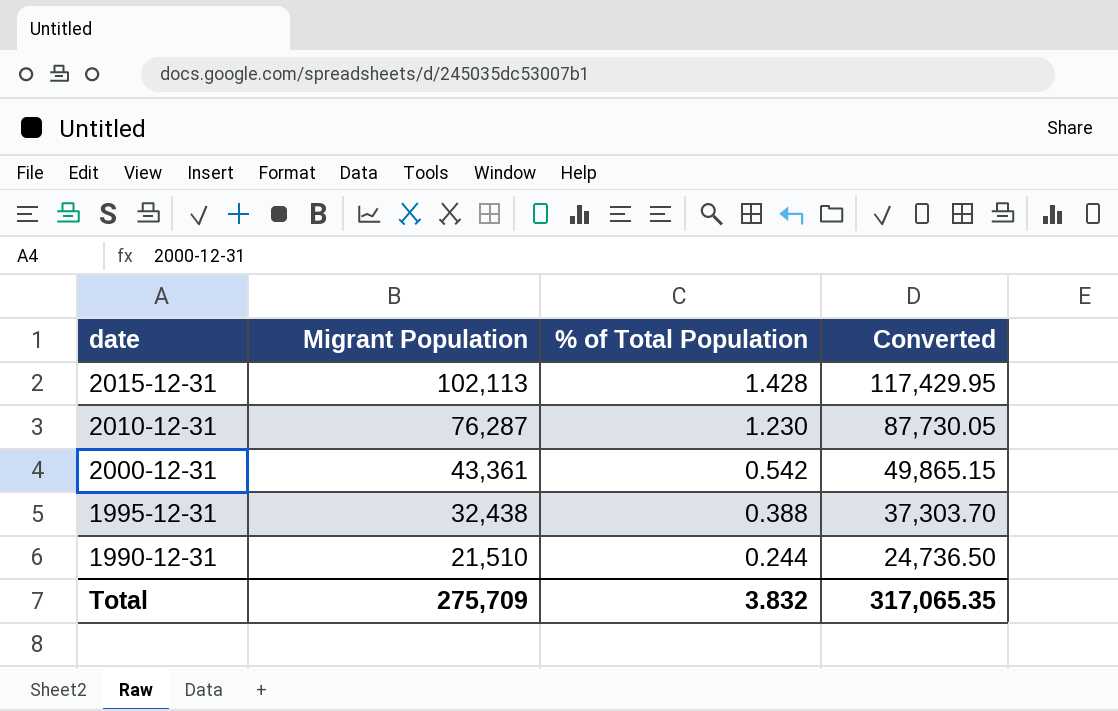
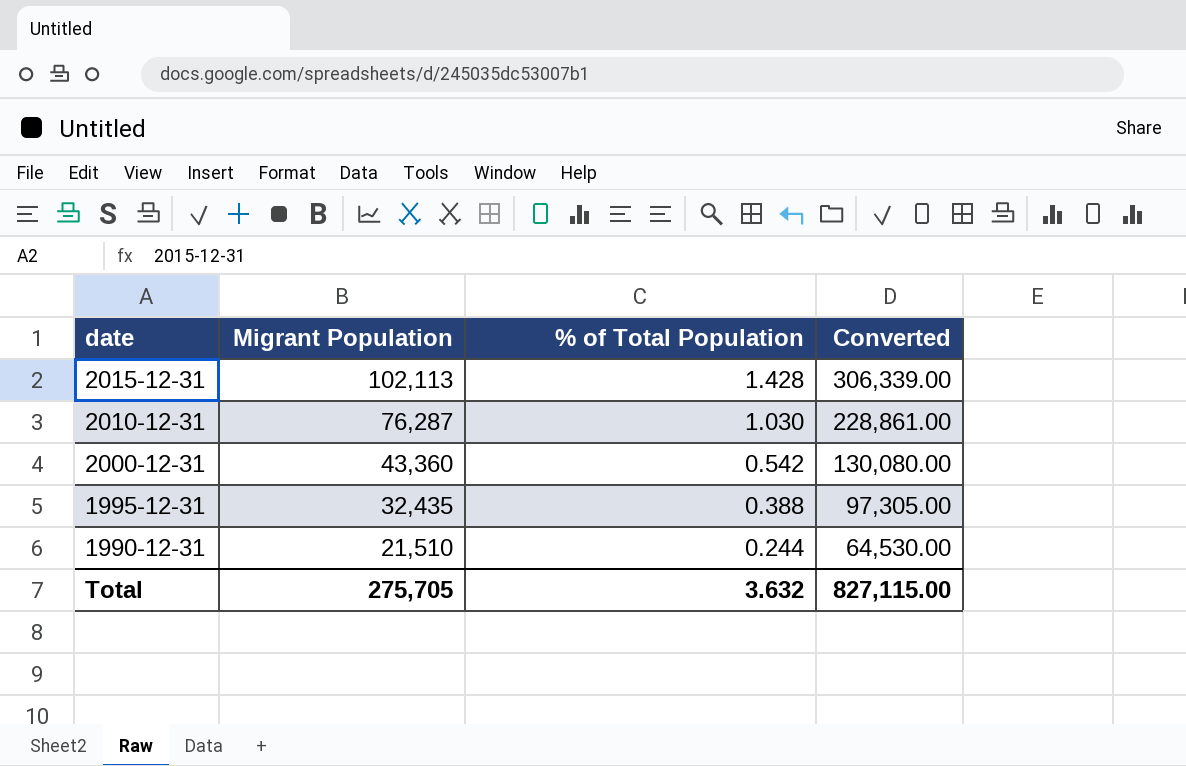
column Converted | formula: [Migrant Population] * 1.15 -> [Migrant Population] * 3
2010-12-31 | % of Total Population: 1.230 -> 1.030
2000-12-31 | Migrant Population: 43,361 -> 43,360
1995-12-31 | Migrant Population: 32,438 -> 32,435
Total | Migrant Population: 275,709 -> 275,705
Total | % of Total Population: 3.832 -> 3.632
Total | Converted: 317,065.35 -> 827,115.00

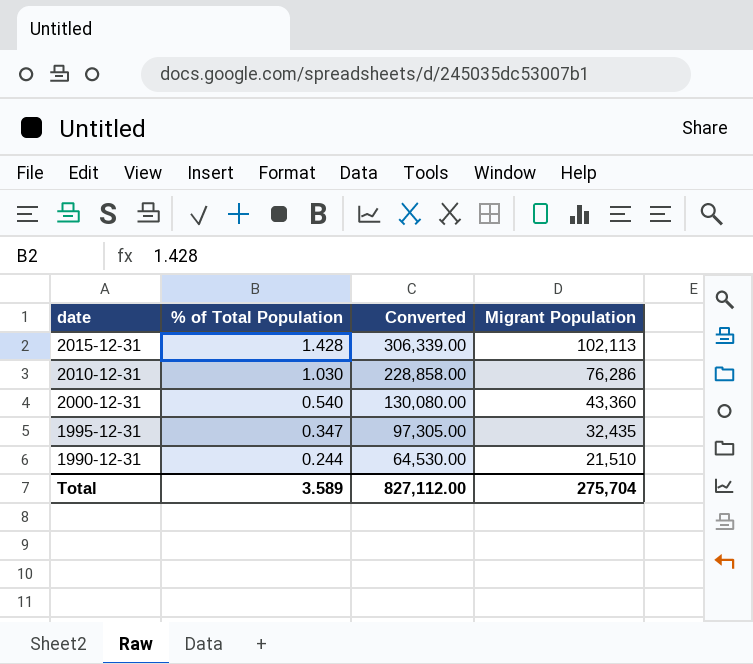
column Migrant Population | position: 2 -> 4
2010-12-31 | Converted: 228,861.00 -> 228,858.00
2010-12-31 | Migrant Population: 76,287 -> 76,286
2000-12-31 | % of Total Population: 0.542 -> 0.540
1995-12-31 | % of Total Population: 0.388 -> 0.347
Total | % of Total Population: 3.632 -> 3.589
Total | Converted: 827,115.00 -> 827,112.00
Total | Migrant Population: 275,705 -> 275,704

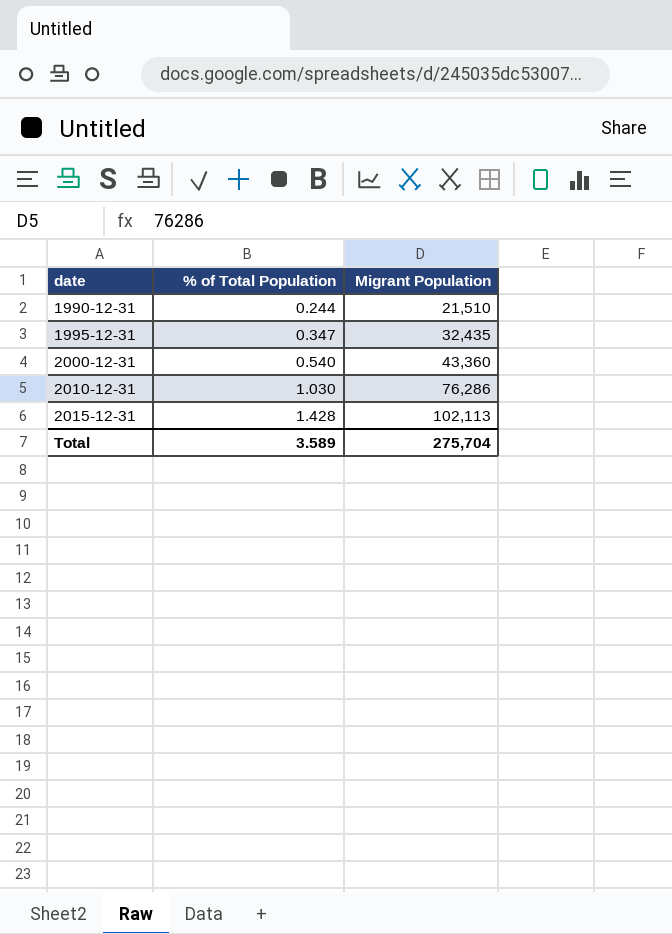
row order: date descending -> date ascending
column Converted | formula: [Migrant Population] * 3 -> none

